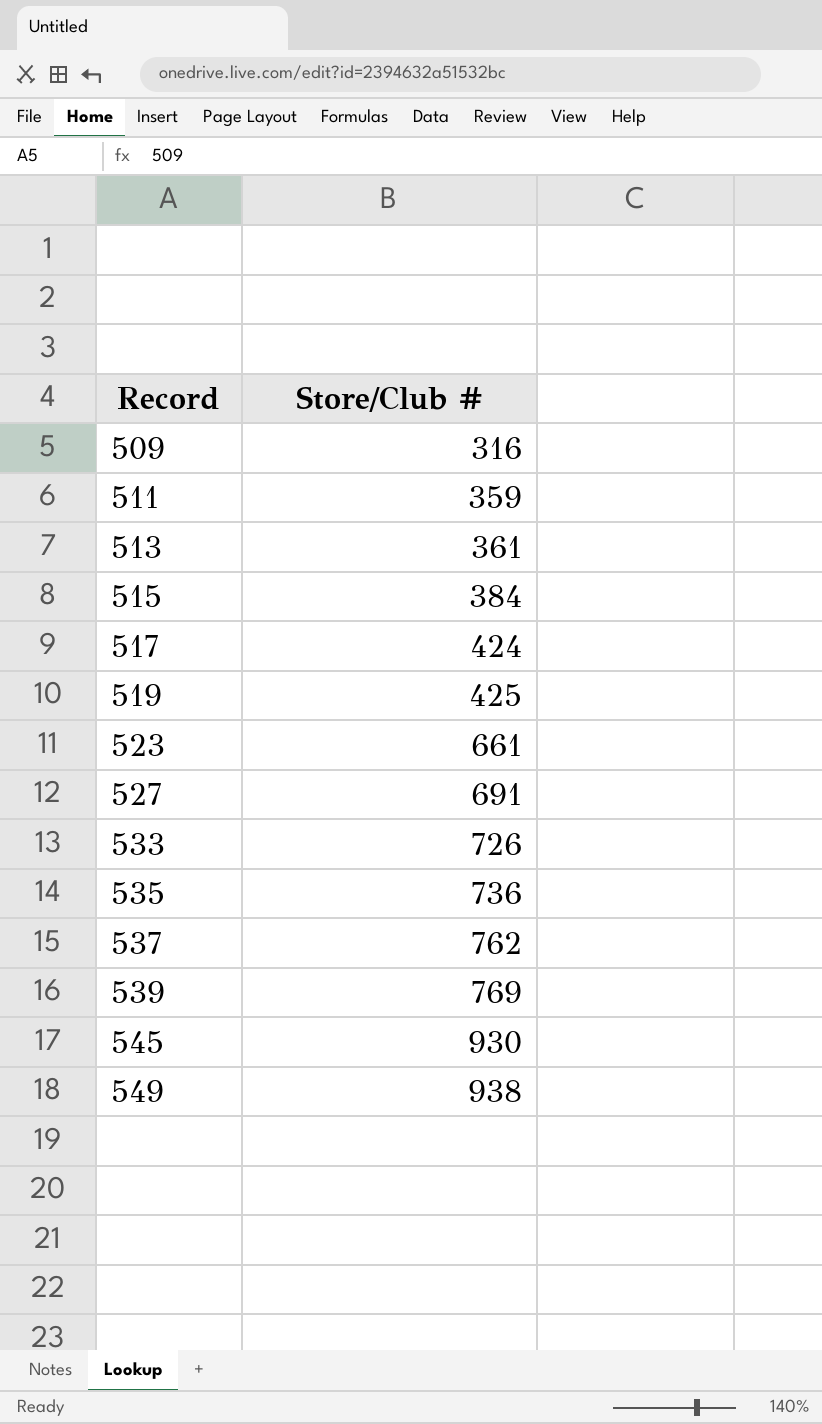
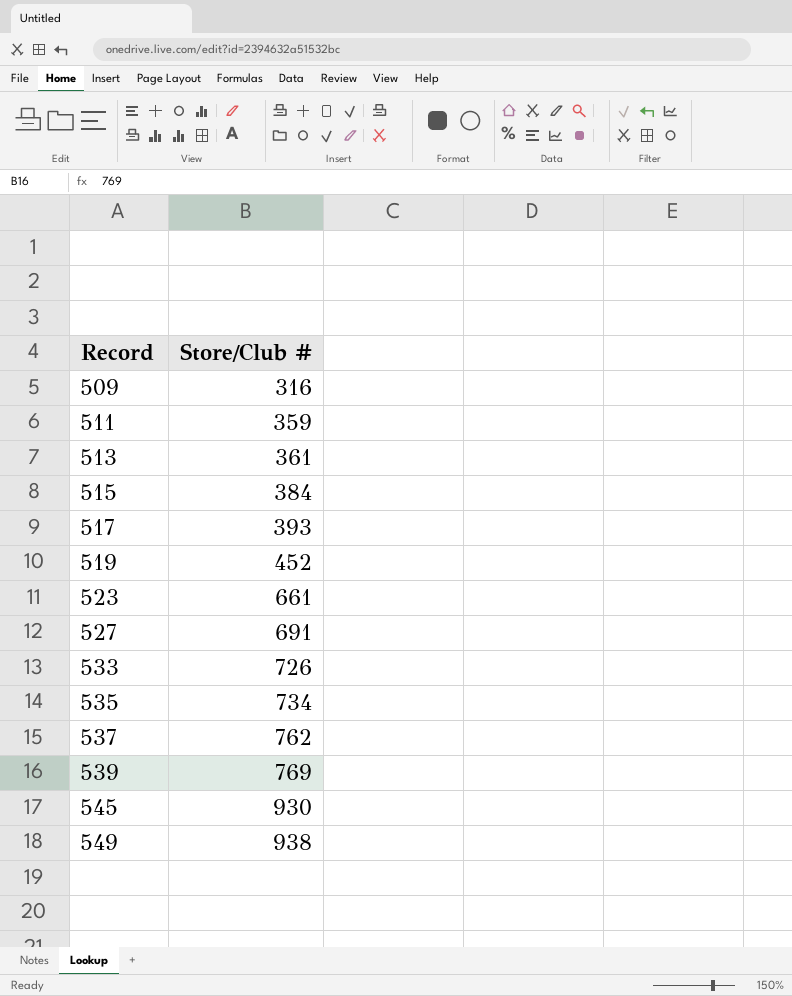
517 | Store/Club #: 424 -> 393
519 | Store/Club #: 425 -> 452
535 | Store/Club #: 736 -> 734

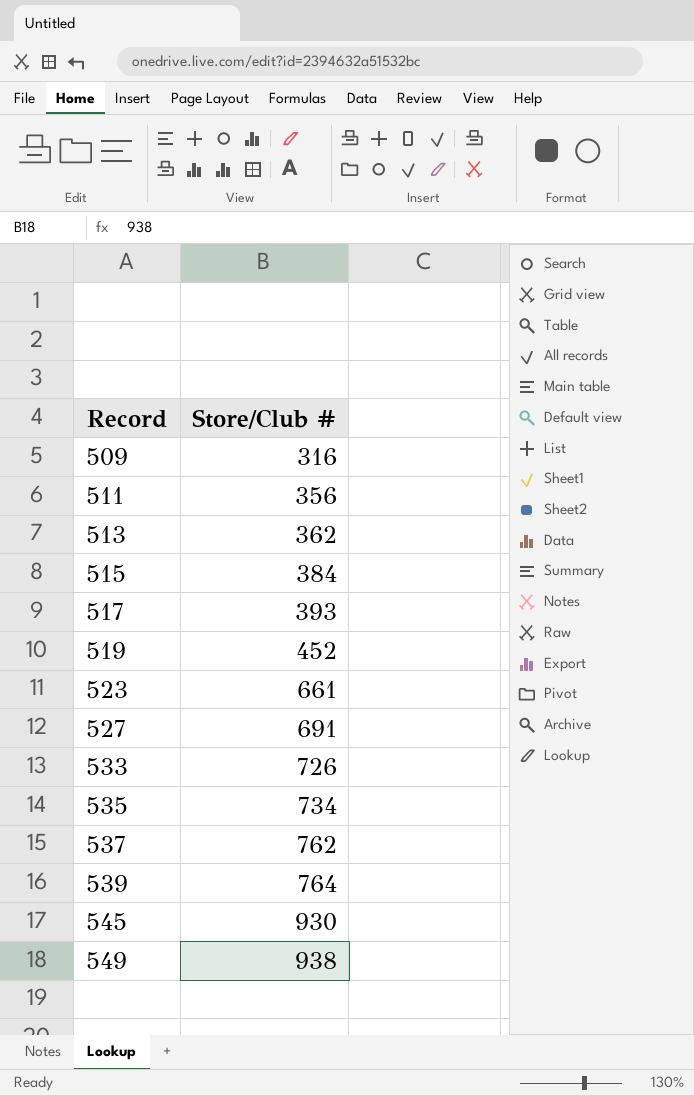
511 | Store/Club #: 359 -> 356
513 | Store/Club #: 361 -> 362
539 | Store/Club #: 769 -> 764

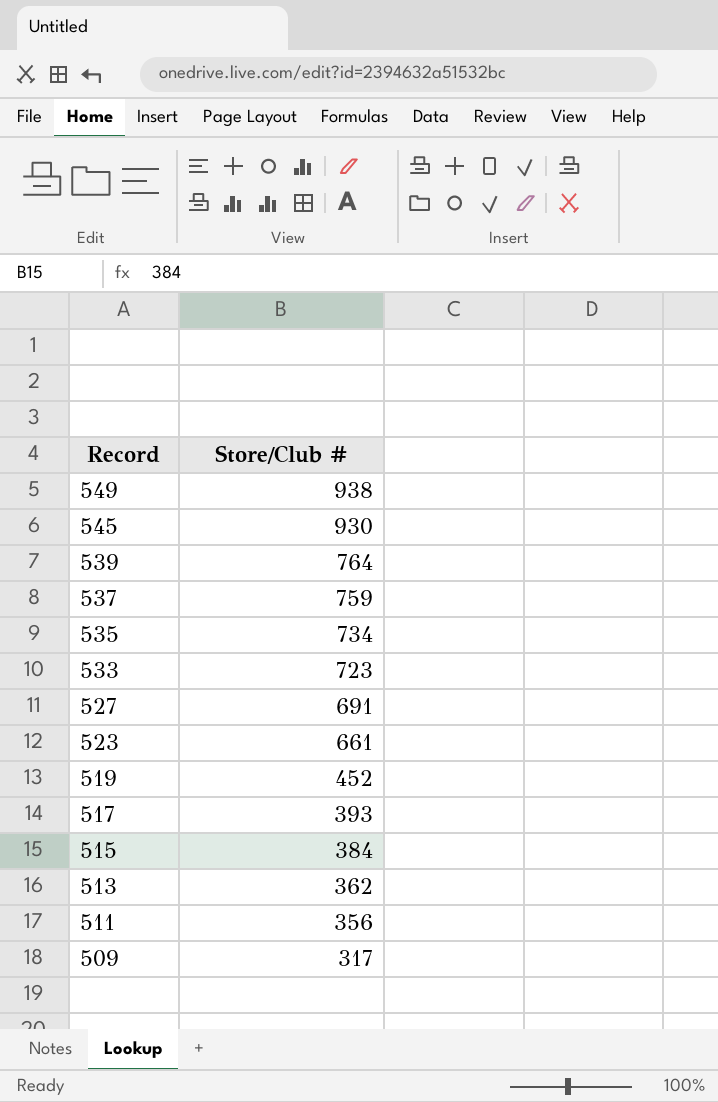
row order: Record ascending -> Record descending
537 | Store/Club #: 762 -> 759
533 | Store/Club #: 726 -> 723
509 | Store/Club #: 316 -> 317

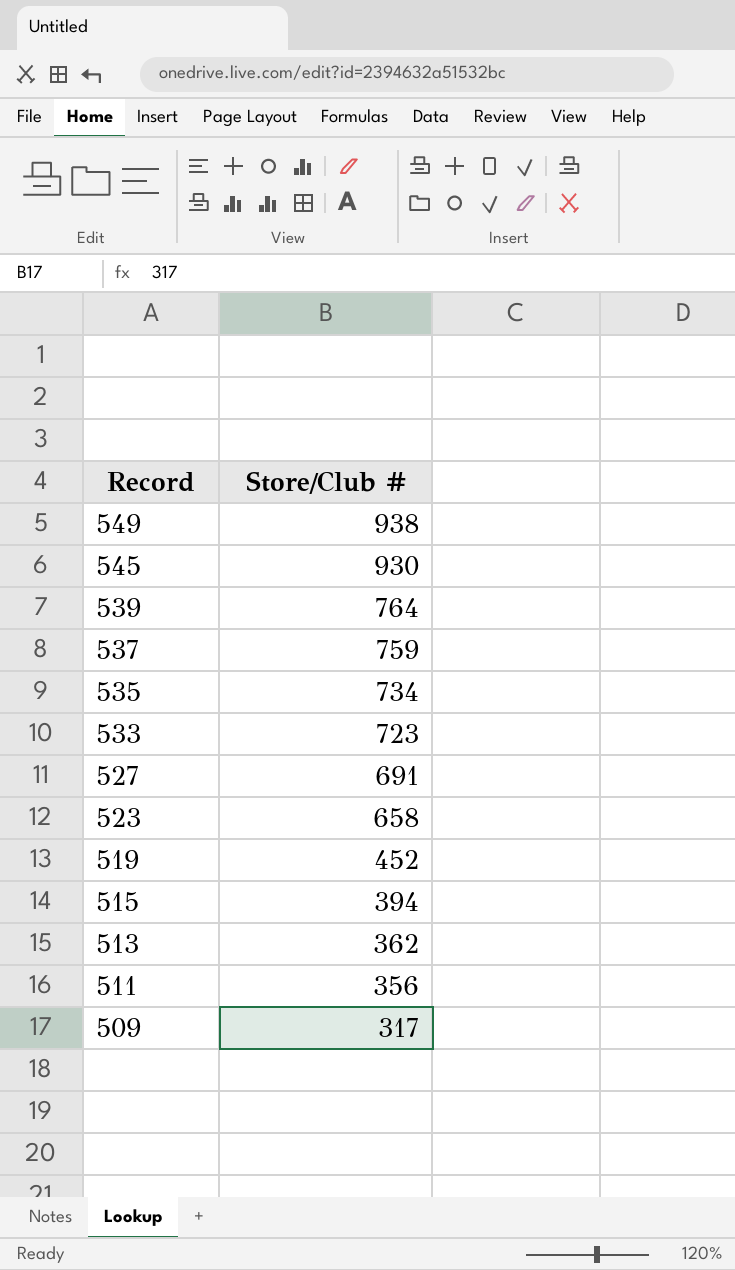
row 517: 393 -> none
523 | Store/Club #: 661 -> 658
515 | Store/Club #: 384 -> 394

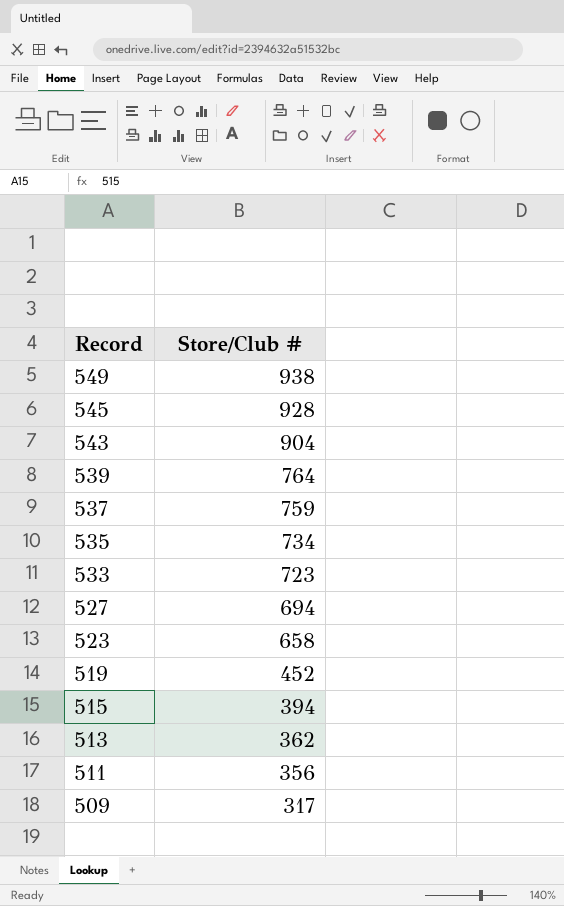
545 | Store/Club #: 930 -> 928
row 543: none -> 904
527 | Store/Club #: 691 -> 694

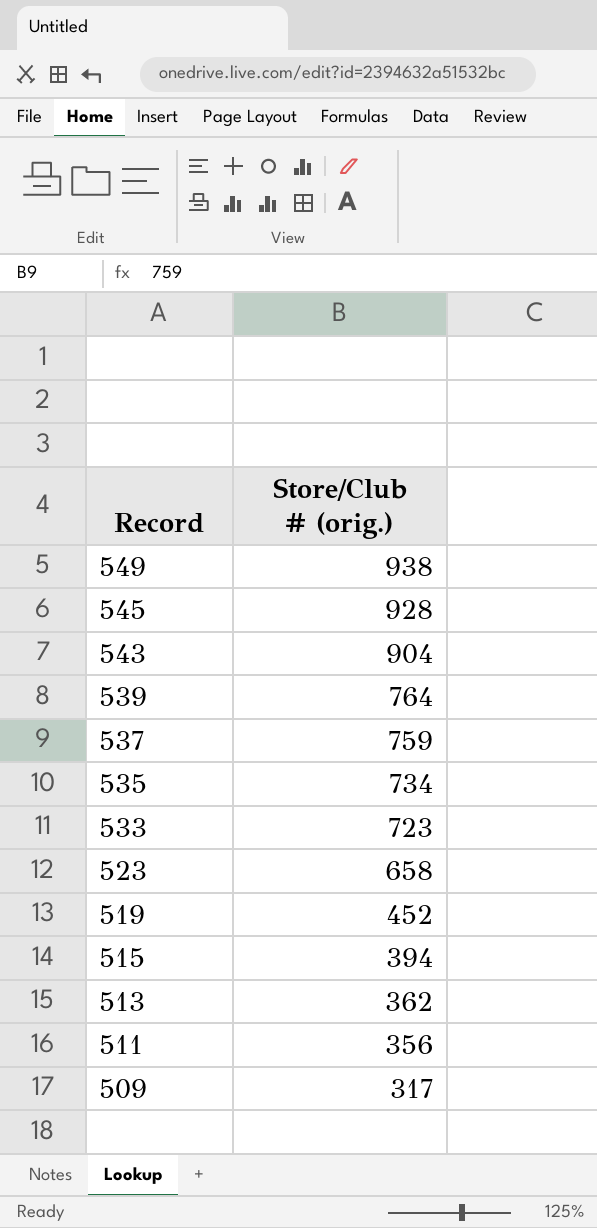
column name: Store/Club # -> Store/Club # (orig.)
row 527: 694 -> none

